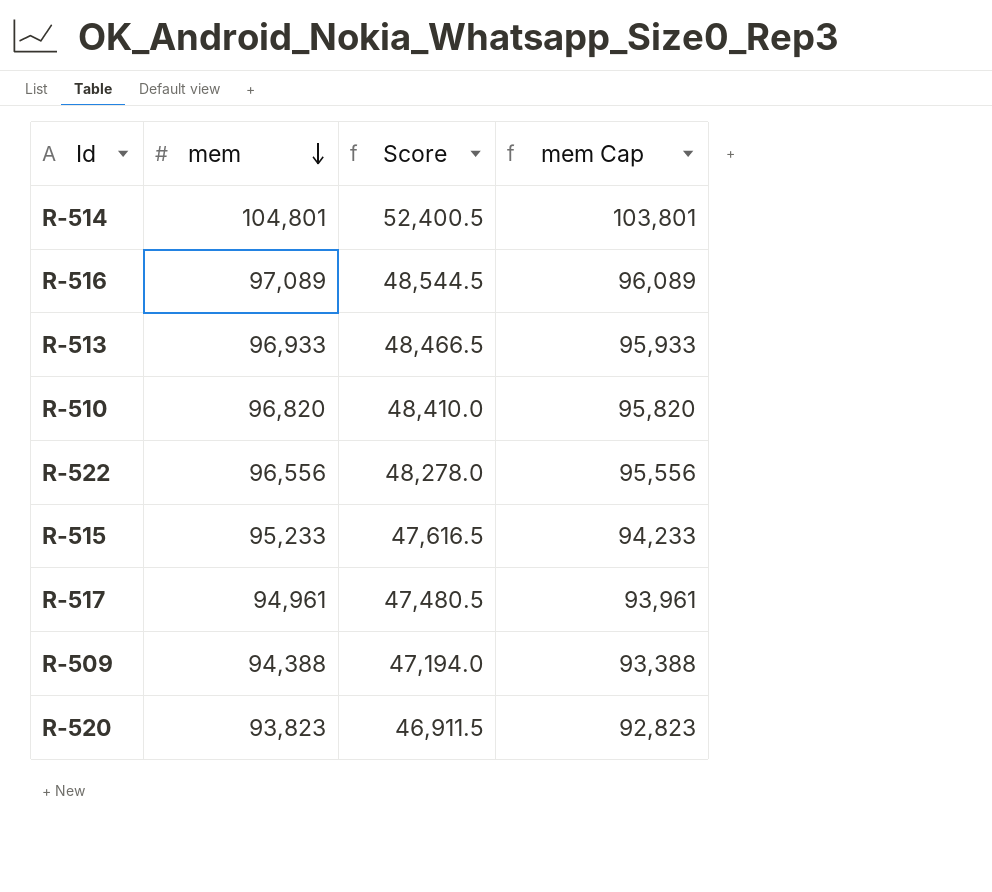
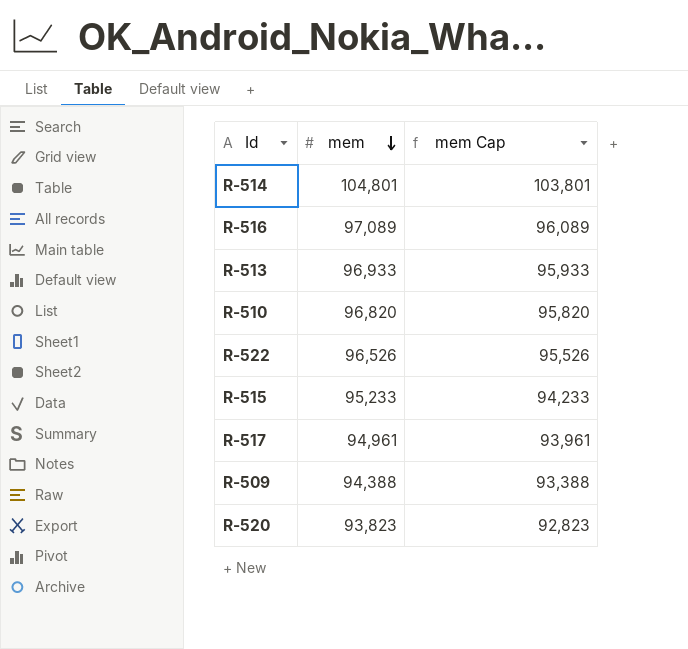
column Score | formula: [mem] * 0.5 -> none
R-522 | mem: 96,556 -> 96,526
R-522 | mem Cap: 95,556 -> 95,526

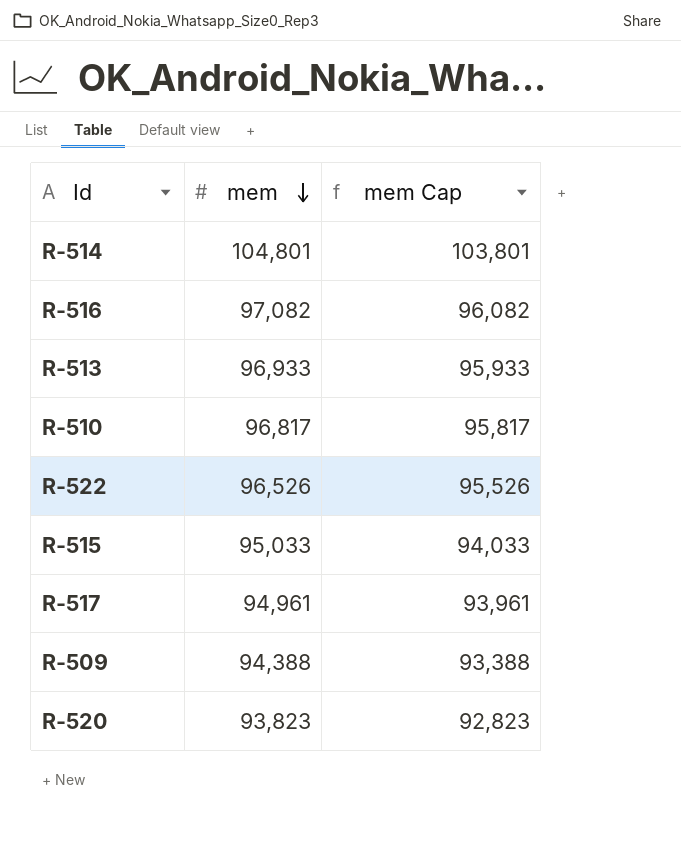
R-516 | mem: 97,089 -> 97,082
R-516 | mem Cap: 96,089 -> 96,082
R-510 | mem: 96,820 -> 96,817
R-510 | mem Cap: 95,820 -> 95,817
R-515 | mem: 95,233 -> 95,033
R-515 | mem Cap: 94,233 -> 94,033

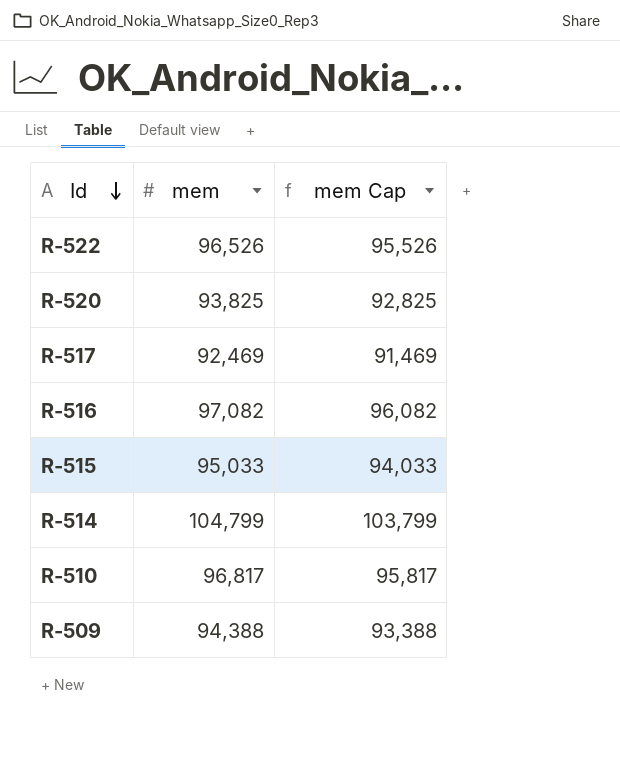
row order: mem descending -> Id descending
row R-513: 96,933 | 95,933 -> none
R-520 | mem: 93,823 -> 93,825
R-520 | mem Cap: 92,823 -> 92,825
R-517 | mem: 94,961 -> 92,469
R-517 | mem Cap: 93,961 -> 91,469
R-514 | mem: 104,801 -> 104,799
R-514 | mem Cap: 103,801 -> 103,799

